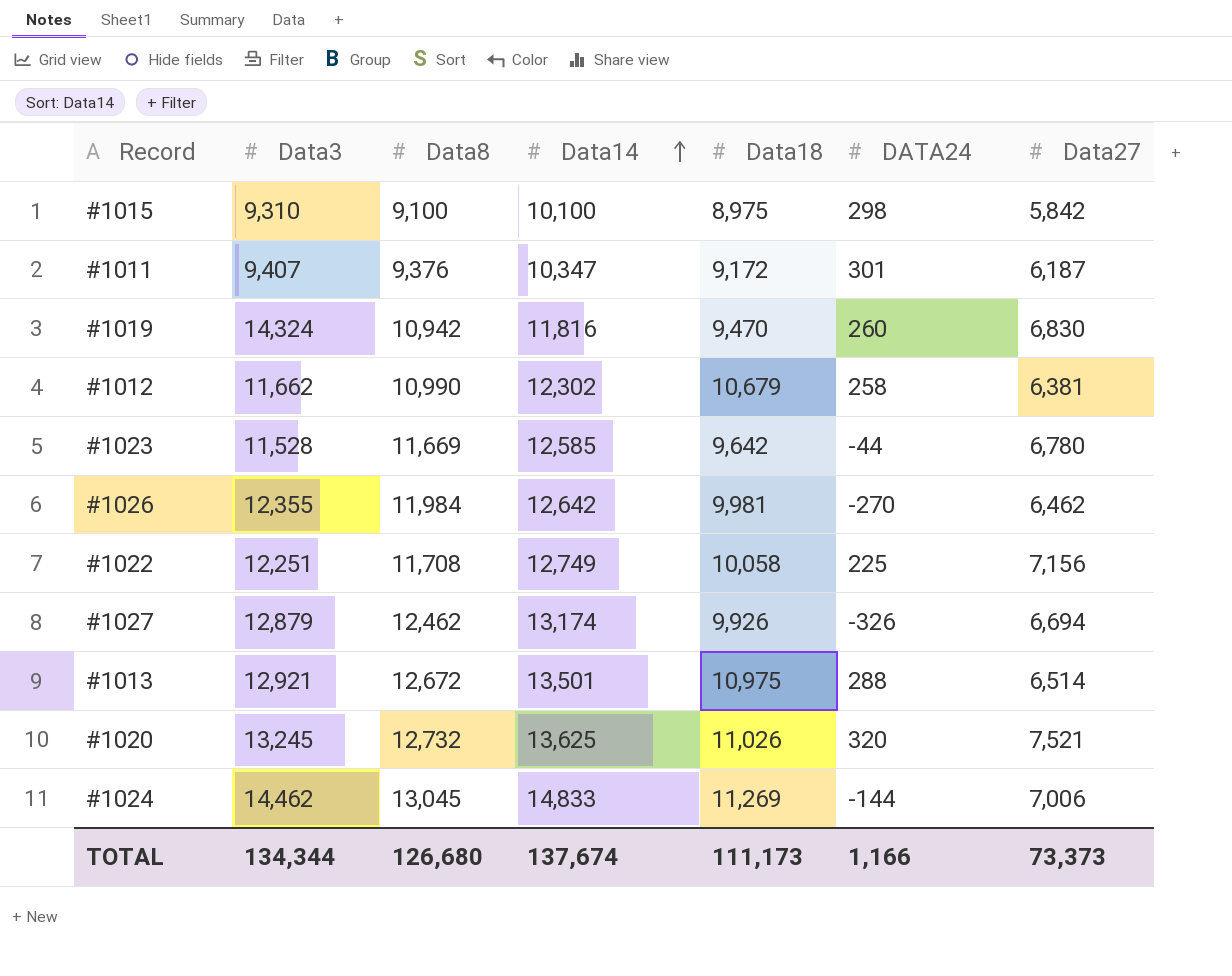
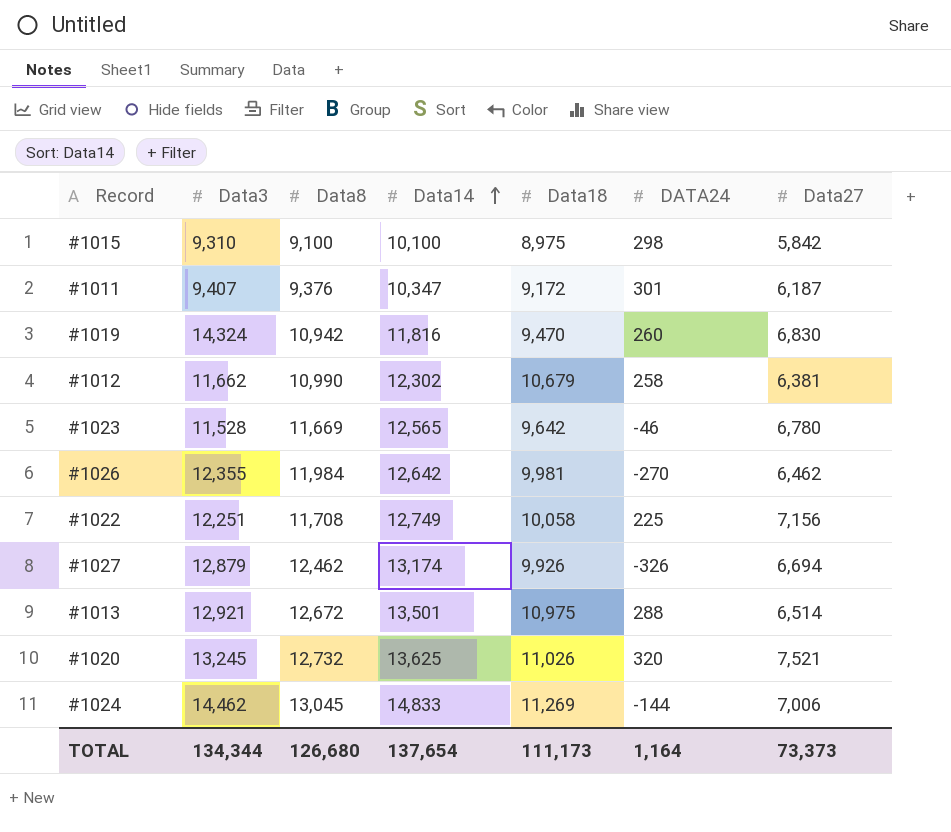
#1023 | Data14: 12,585 -> 12,565
#1023 | DATA24: -44 -> -46
TOTAL | Data14: 137,674 -> 137,654
TOTAL | DATA24: 1,166 -> 1,164

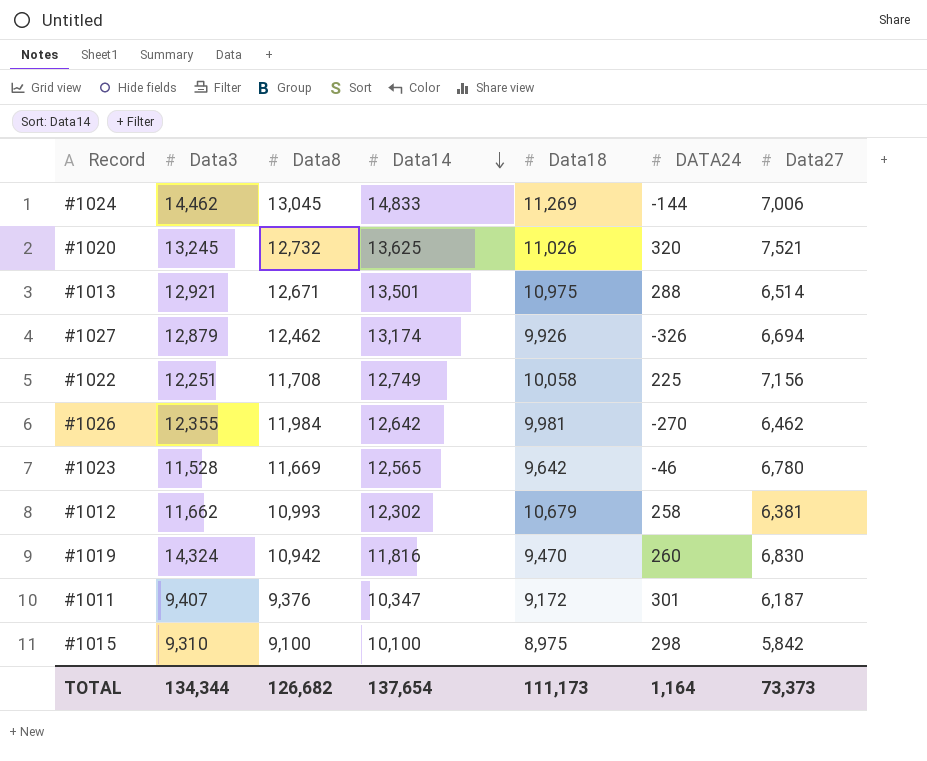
row order: Data14 ascending -> Data14 descending
#1013 | Data8: 12,672 -> 12,671
#1012 | Data8: 10,990 -> 10,993
TOTAL | Data8: 126,680 -> 126,682

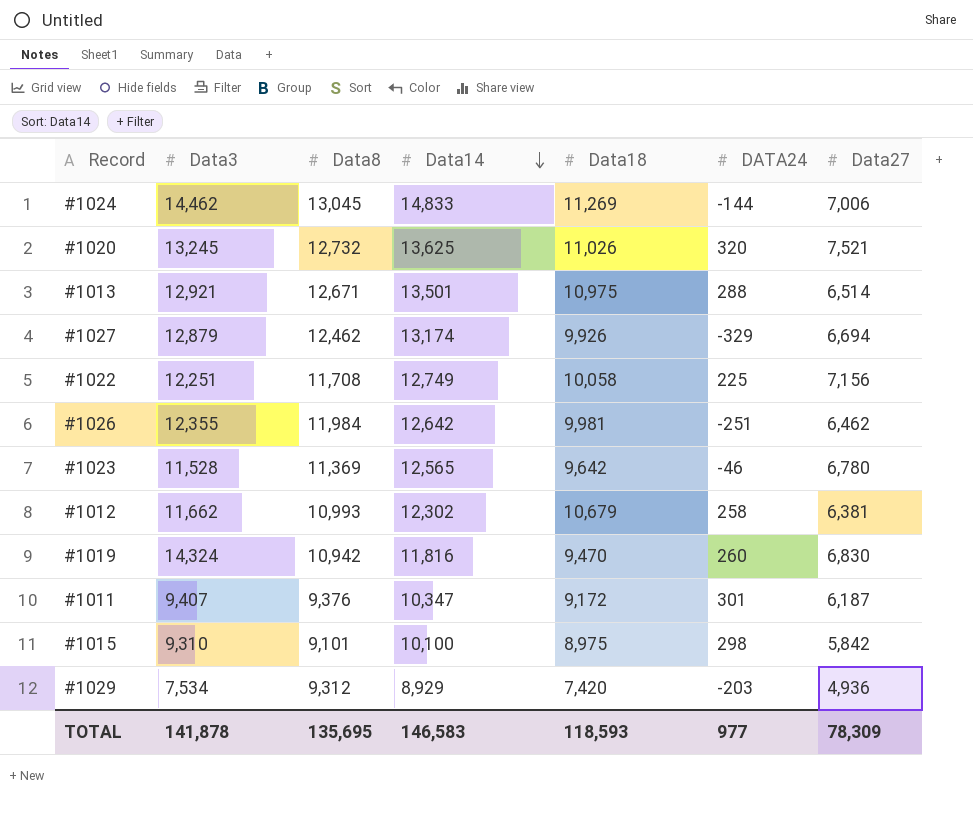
#1027 | DATA24: -326 -> -329
#1026 | DATA24: -270 -> -251
#1023 | Data8: 11,669 -> 11,369
#1015 | Data8: 9,100 -> 9,101
row #1029: none -> 7,534 | 9,312 | 8,929 | 7,420 | -203 | 4,936
TOTAL | Data3: 134,344 -> 141,878
TOTAL | Data8: 126,682 -> 135,695
TOTAL | Data14: 137,654 -> 146,583
TOTAL | Data18: 111,173 -> 118,593
TOTAL | DATA24: 1,164 -> 977
TOTAL | Data27: 73,373 -> 78,309

